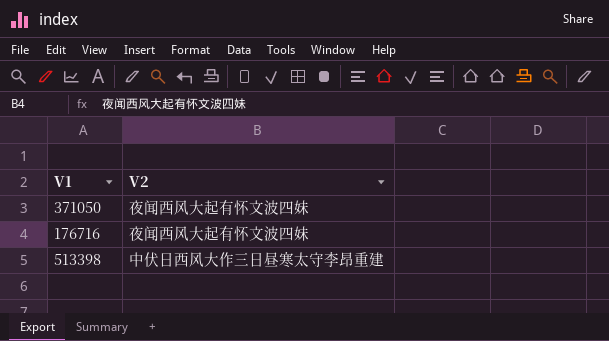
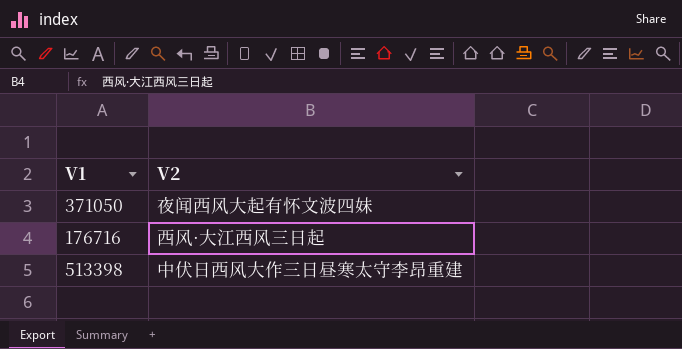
176716 | V2: 夜闻西风大起有怀文波四妹 -> 西风·大江西风三日起

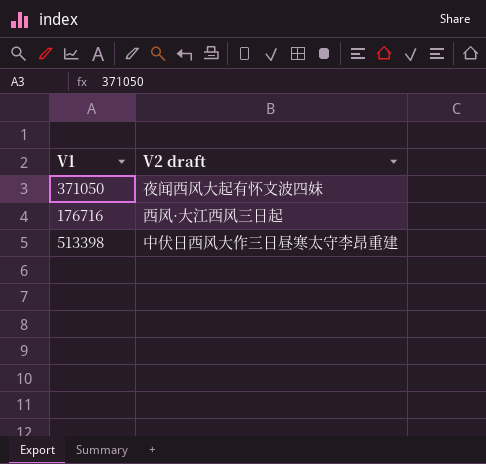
column name: V2 -> V2 draft

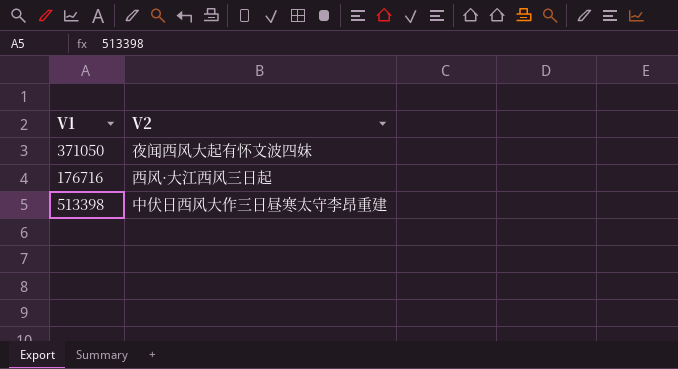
column name: V2 draft -> V2

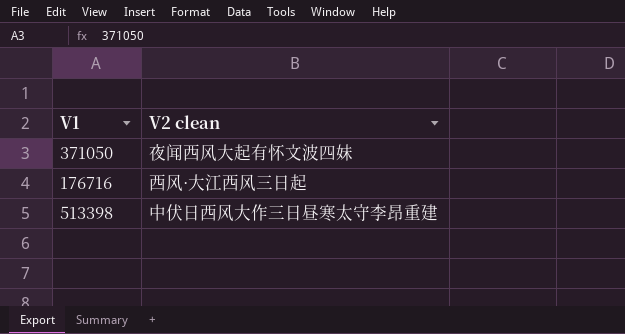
column name: V2 -> V2 clean

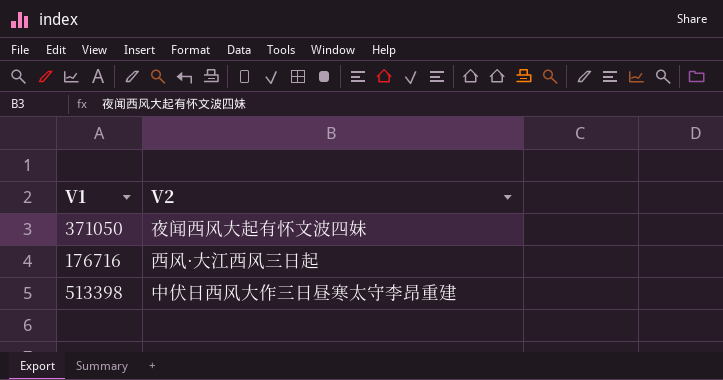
column name: V2 clean -> V2

